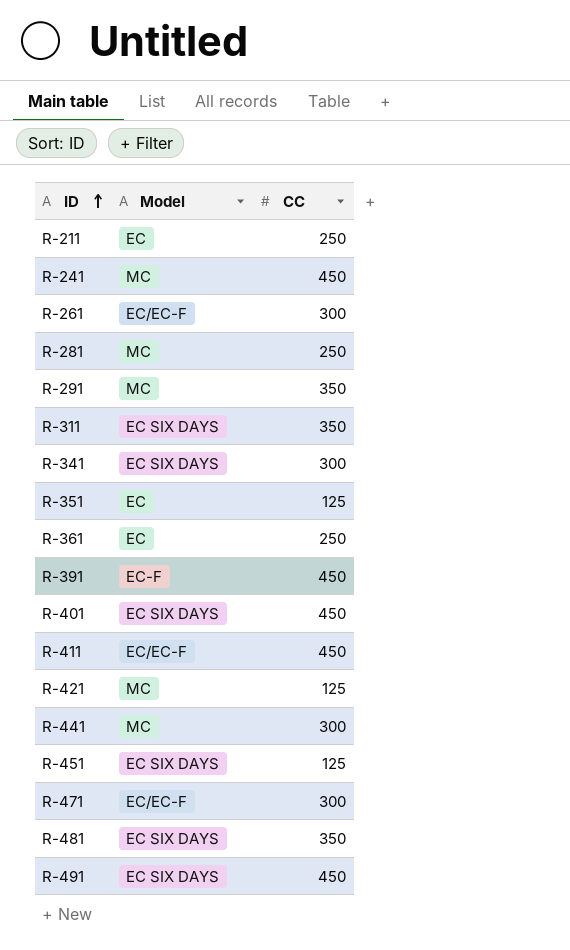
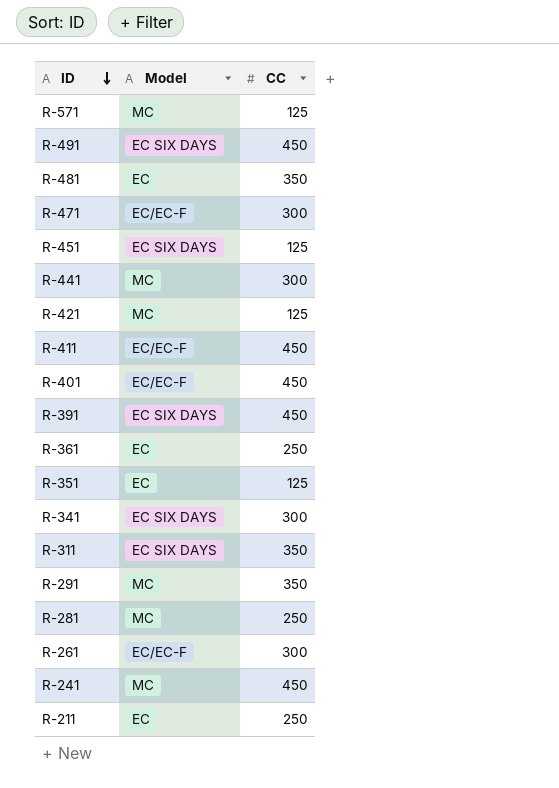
row order: ID ascending -> ID descending
row R-571: none -> MC | 125
R-481 | Model: EC SIX DAYS -> EC
R-401 | Model: EC SIX DAYS -> EC/EC-F
R-391 | Model: EC-F -> EC SIX DAYS

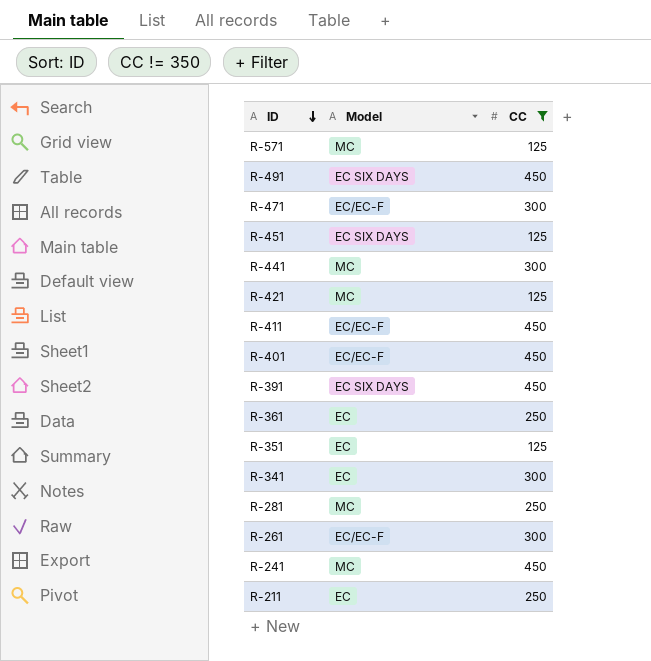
filter: none -> CC != 350
R-341 | Model: EC SIX DAYS -> EC

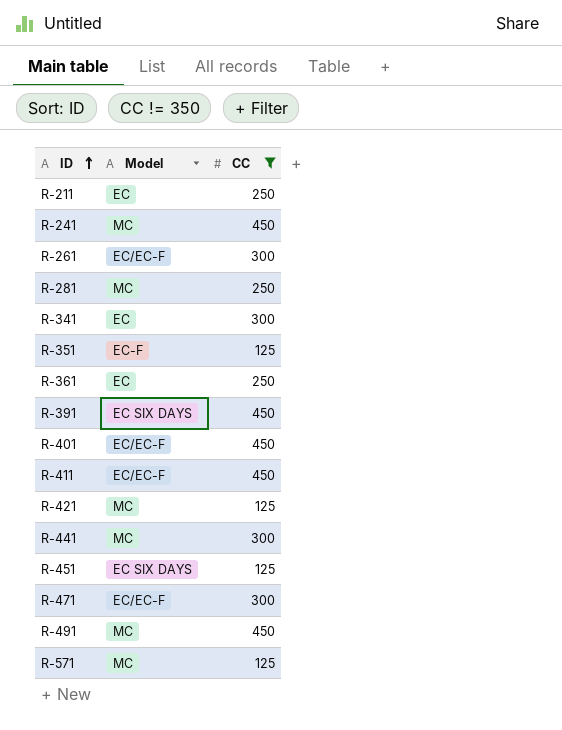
row order: ID descending -> ID ascending
R-351 | Model: EC -> EC-F
R-491 | Model: EC SIX DAYS -> MC

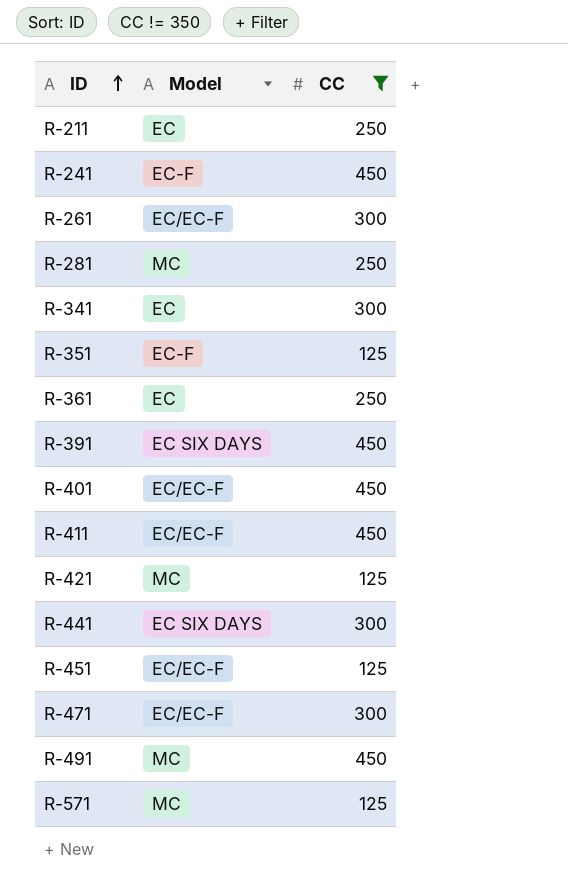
R-241 | Model: MC -> EC-F
R-441 | Model: MC -> EC SIX DAYS
R-451 | Model: EC SIX DAYS -> EC/EC-F

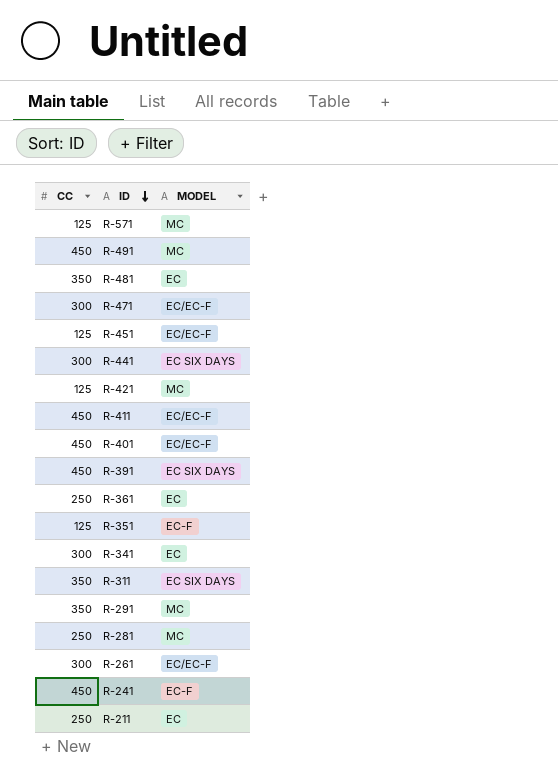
filter: CC != 350 -> none
row order: ID ascending -> ID descending
column CC | position: 3 -> 1
column name: Model -> MODEL

